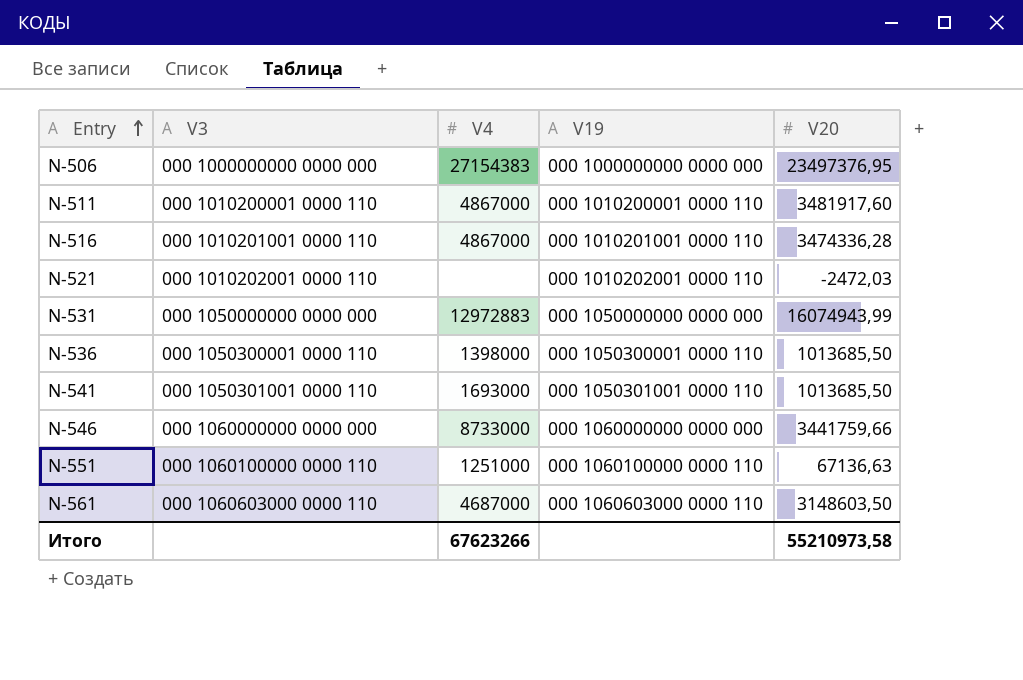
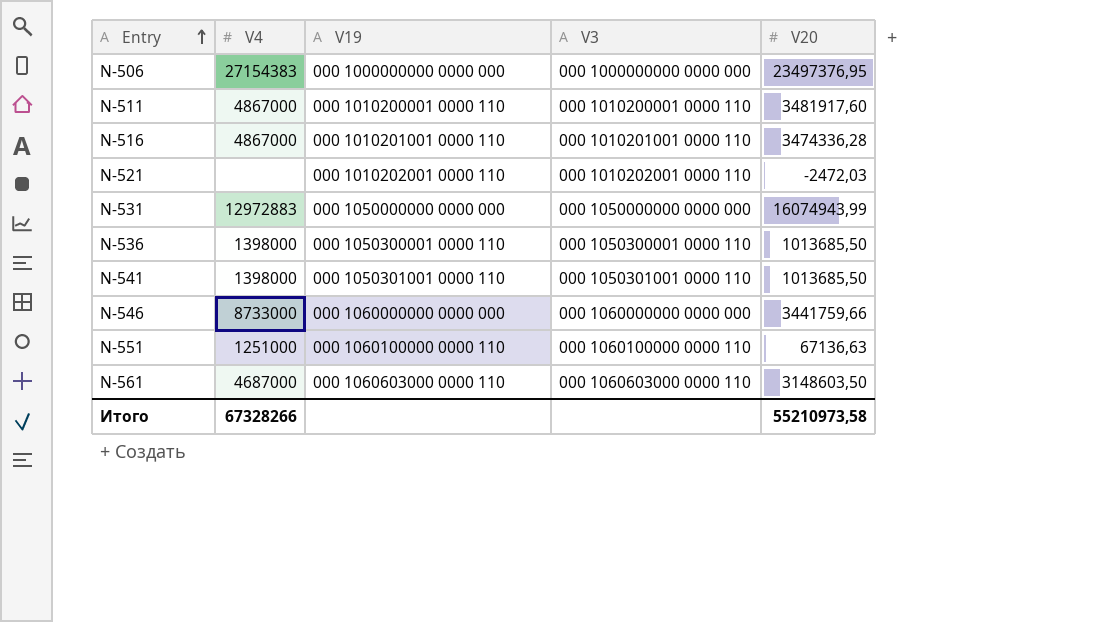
column V3 | position: 2 -> 4
N-541 | V4: 1693000 -> 1398000
Итого | V4: 67623266 -> 67328266

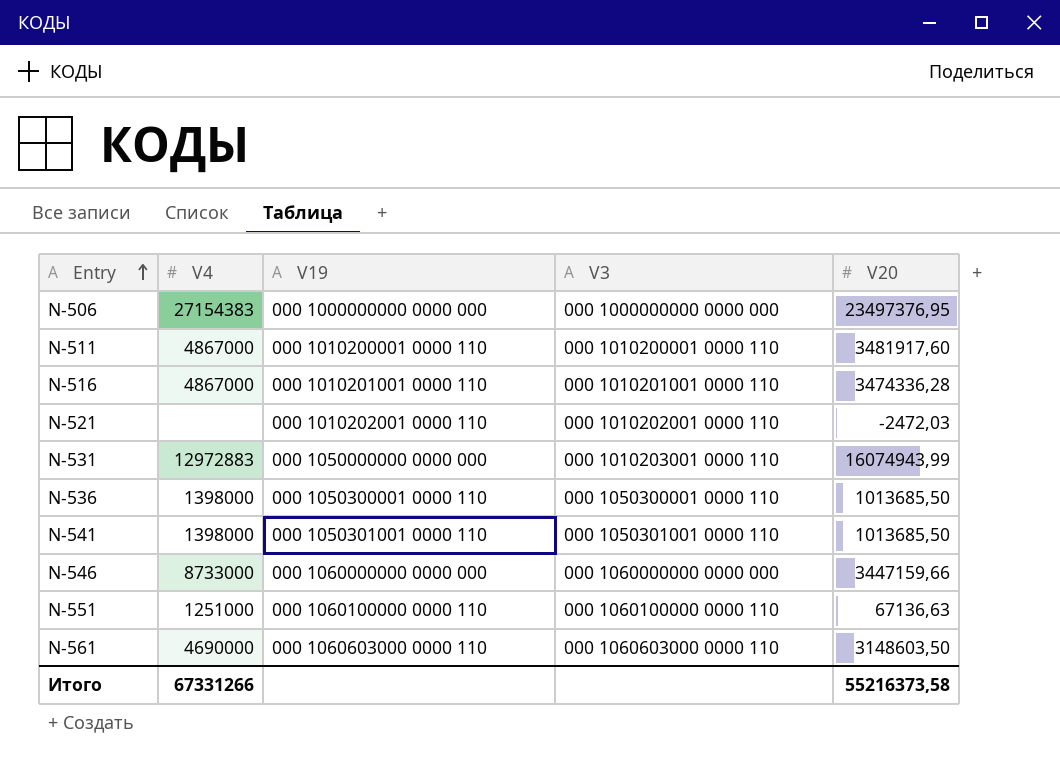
N-531 | V3: 000 1050000000 0000 000 -> 000 1010203001 0000 110
N-546 | V20: 3441759,66 -> 3447159,66
N-561 | V4: 4687000 -> 4690000
Итого | V4: 67328266 -> 67331266
Итого | V20: 55210973,58 -> 55216373,58

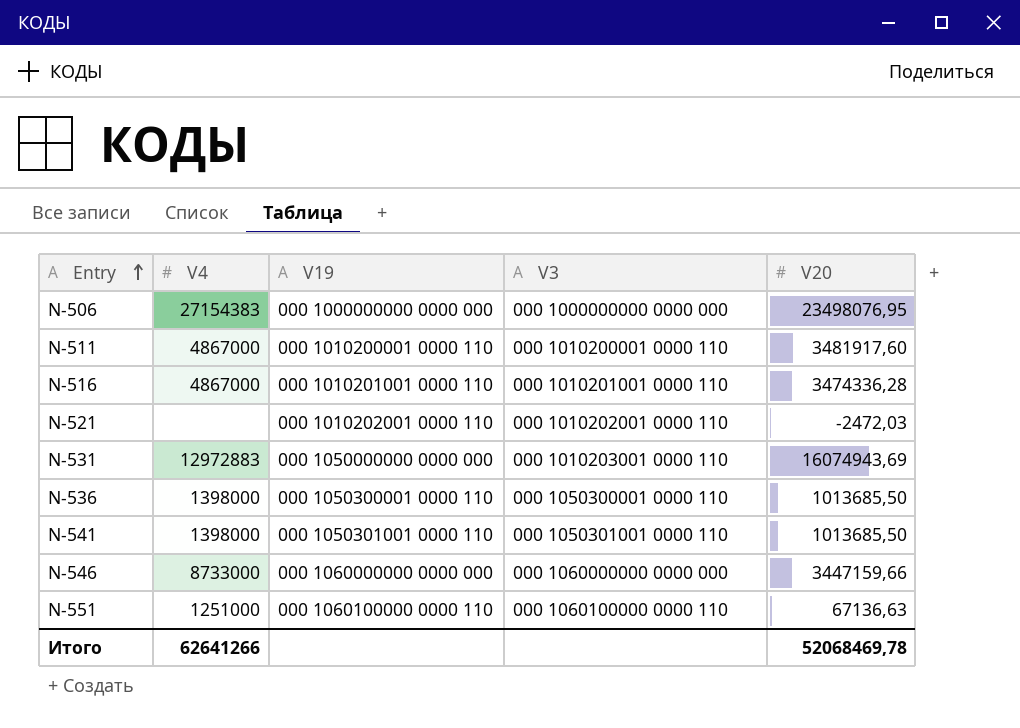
row N-561: 4690000 | 000 1060603000 0000 110 | 000 1060603000 0000 110 | 3148603,50 -> none
N-506 | V20: 23497376,95 -> 23498076,95
N-531 | V20: 16074943,99 -> 16074943,69
Итого | V4: 67331266 -> 62641266
Итого | V20: 55216373,58 -> 52068469,78

